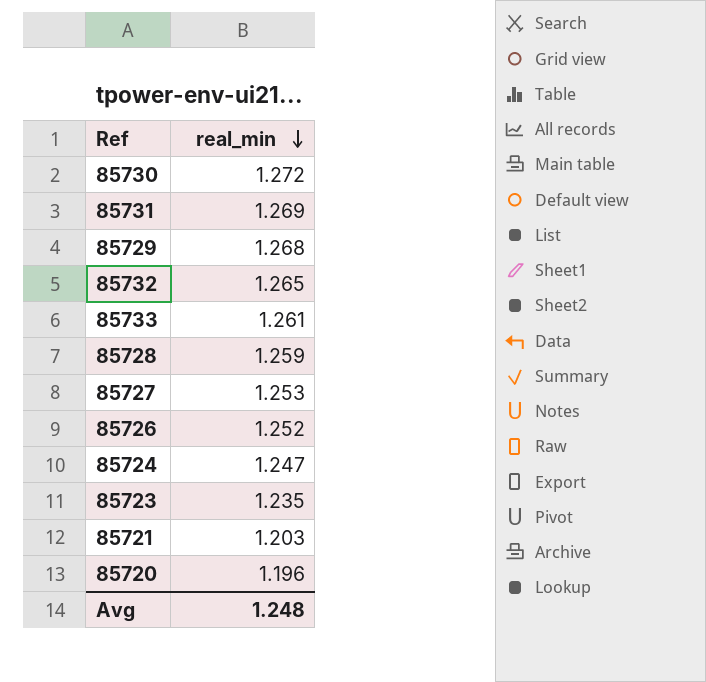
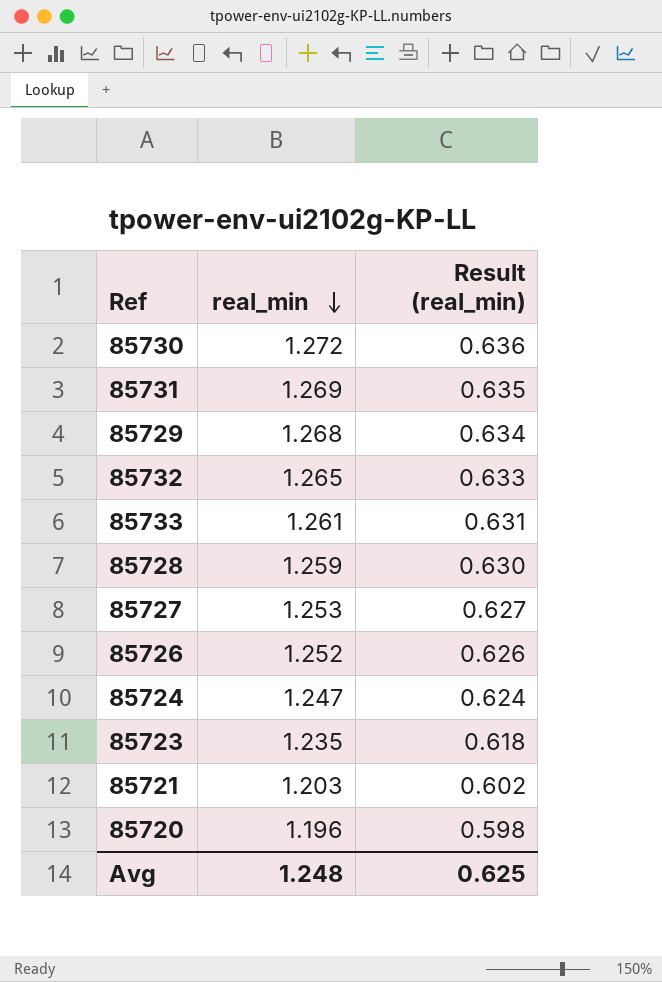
column Result (real_min) | formula: none -> [real_min] * 0.5

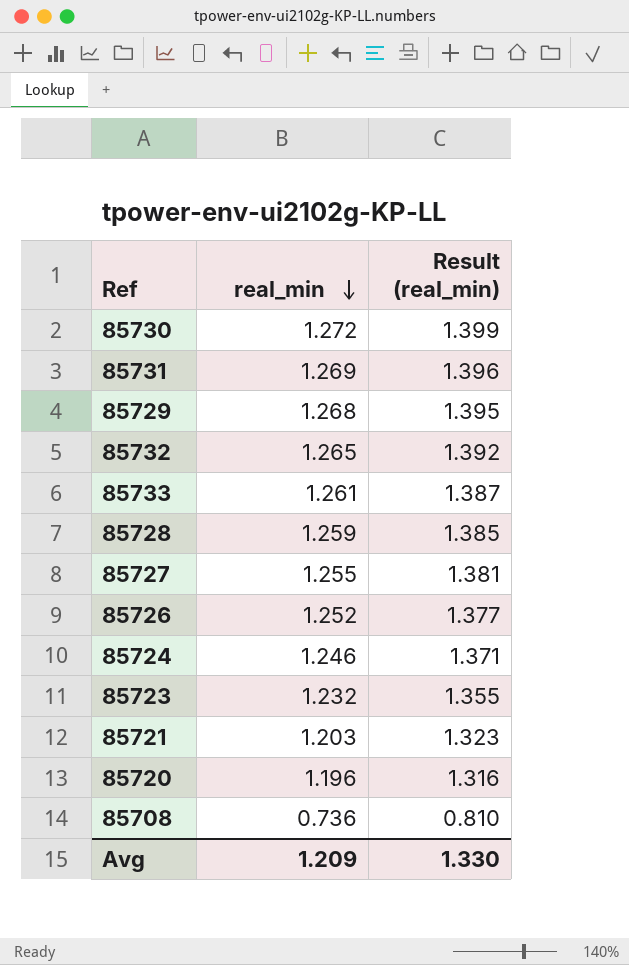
column Result (real_min) | formula: [real_min] * 0.5 -> [real_min] * 1.1
85727 | real_min: 1.253 -> 1.255
85724 | real_min: 1.247 -> 1.246
85723 | real_min: 1.235 -> 1.232
row 85708: none -> 0.736 | 0.810
Avg | real_min: 1.248 -> 1.209
Avg | Result (real_min): 0.625 -> 1.330

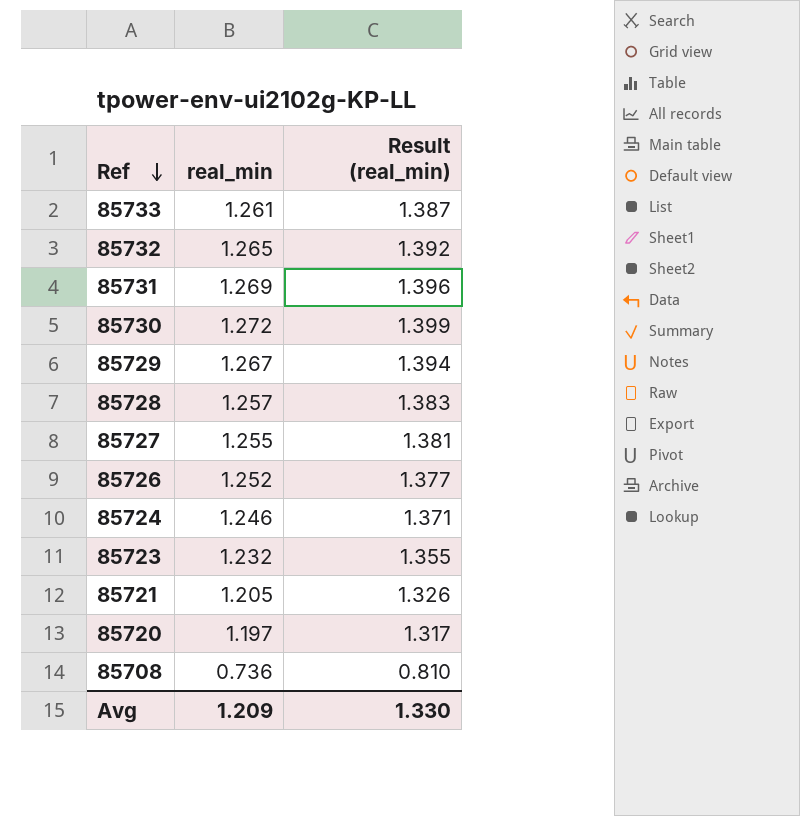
row order: real_min descending -> Ref descending
85729 | real_min: 1.268 -> 1.267
85729 | Result (real_min): 1.395 -> 1.394
85728 | real_min: 1.259 -> 1.257
85728 | Result (real_min): 1.385 -> 1.383
85721 | real_min: 1.203 -> 1.205
85721 | Result (real_min): 1.323 -> 1.326
85720 | real_min: 1.196 -> 1.197
85720 | Result (real_min): 1.316 -> 1.317

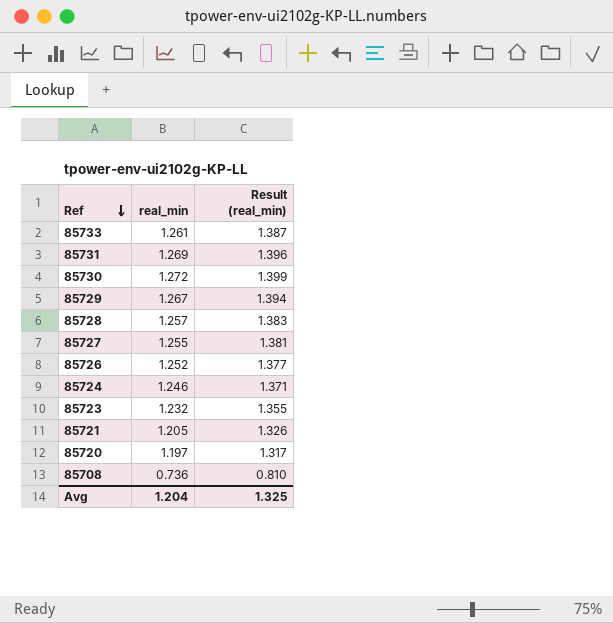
row 85732: 1.265 | 1.392 -> none
Avg | real_min: 1.209 -> 1.204
Avg | Result (real_min): 1.330 -> 1.325

